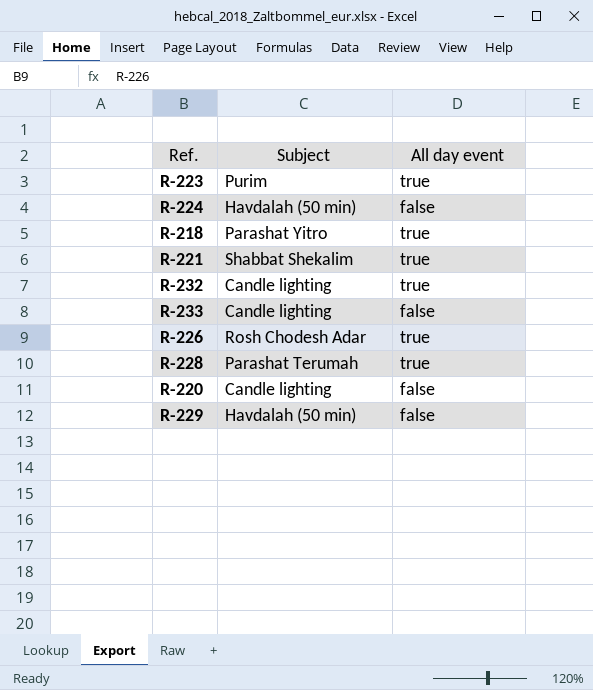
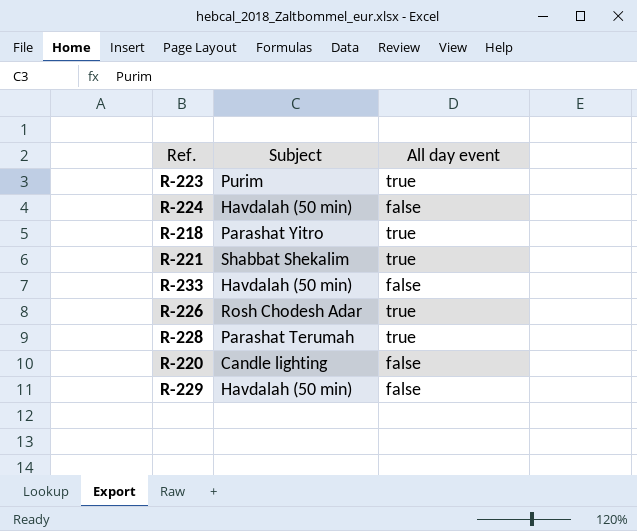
row R-232: Candle lighting | true -> none
R-233 | Subject: Candle lighting -> Havdalah (50 min)

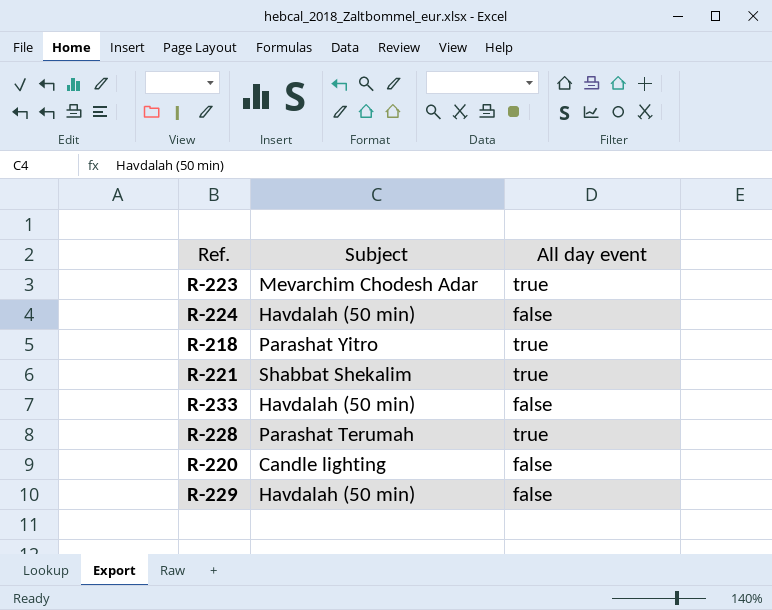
row R-226: Rosh Chodesh Adar | true -> none
R-223 | Subject: Purim -> Mevarchim Chodesh Adar

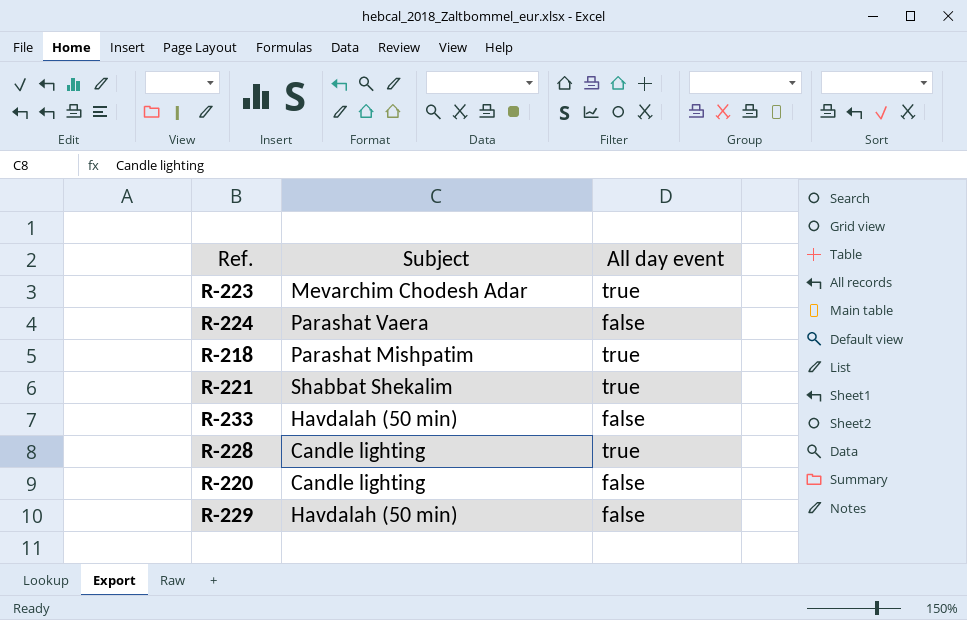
R-224 | Subject: Havdalah (50 min) -> Parashat Vaera
R-218 | Subject: Parashat Yitro -> Parashat Mishpatim
R-228 | Subject: Parashat Terumah -> Candle lighting

